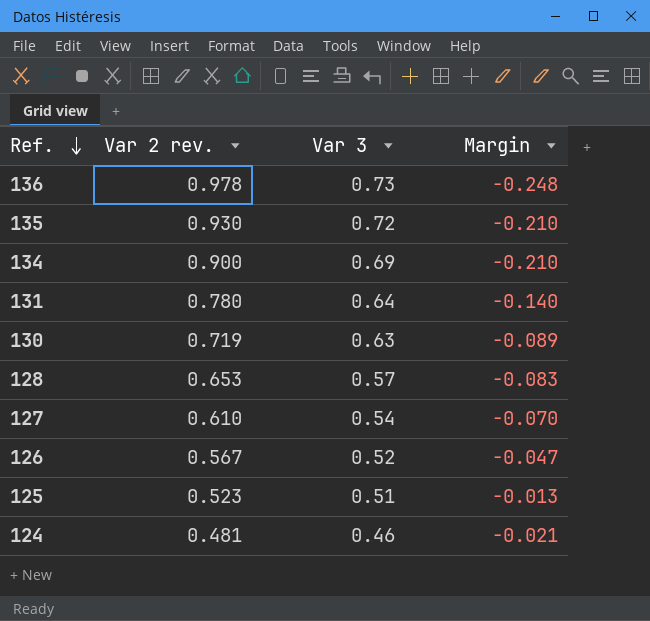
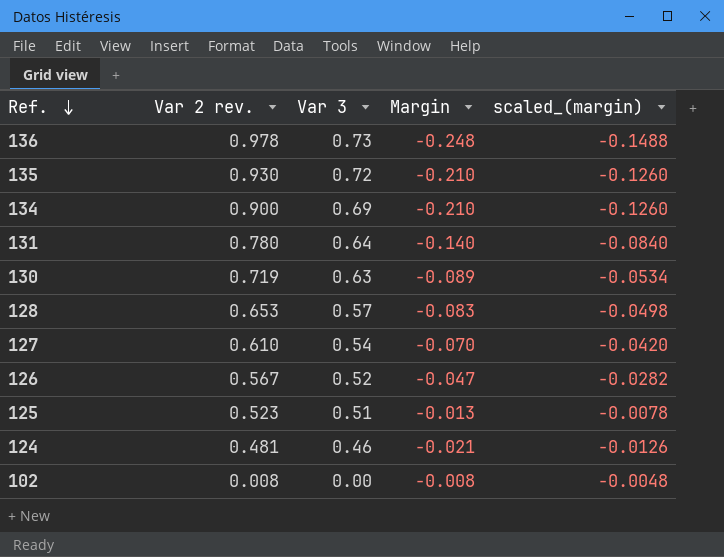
column scaled_(margin) | formula: none -> [Margin] * 0.6
row 102: none -> 0.008 | 0.00 | -0.008 | -0.0048

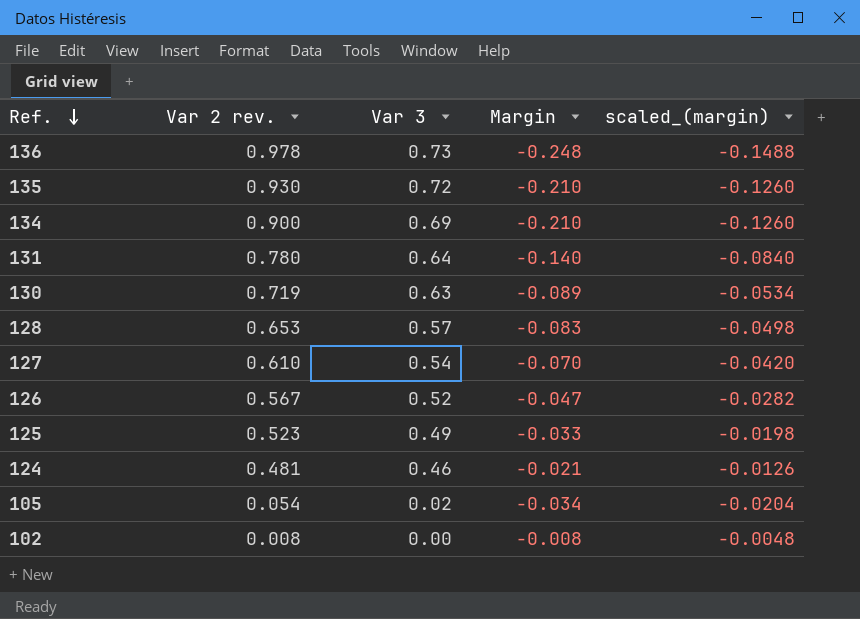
125 | Var 3: 0.51 -> 0.49
125 | Margin: -0.013 -> -0.033
125 | scaled_(margin): -0.0078 -> -0.0198
row 105: none -> 0.054 | 0.02 | -0.034 | -0.0204

